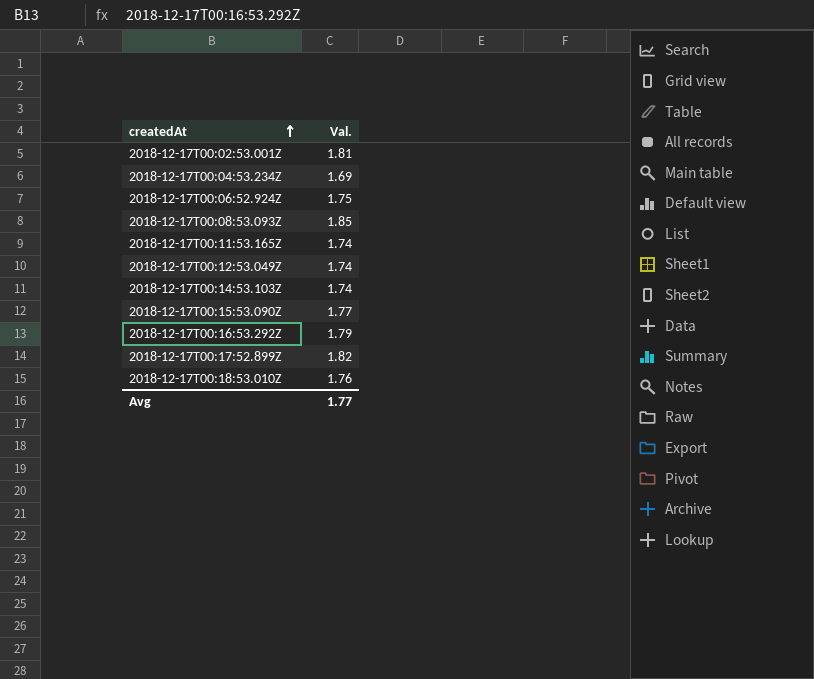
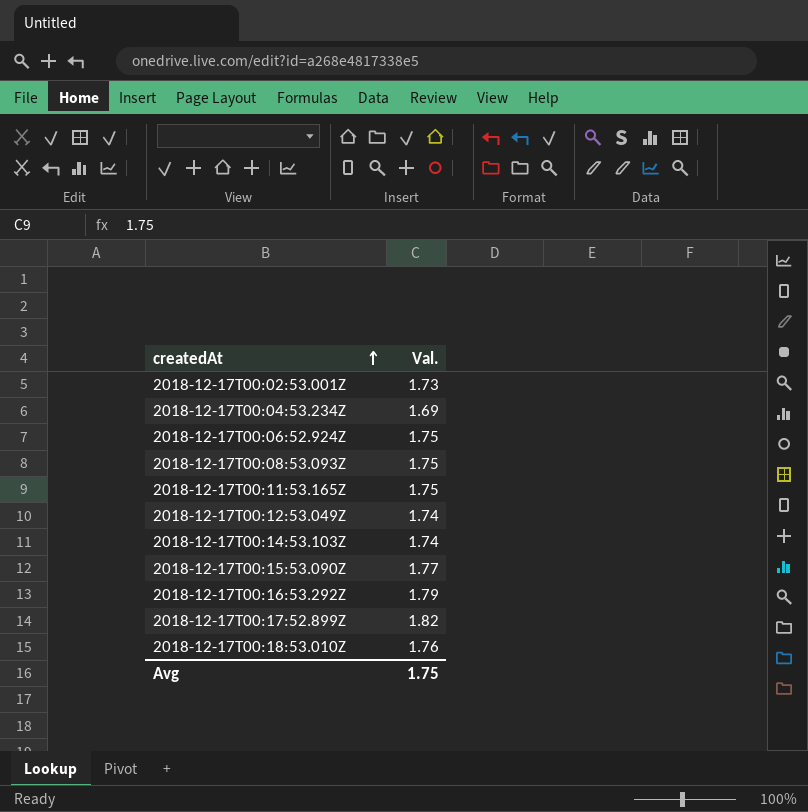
2018-12-17T00:02:53.001Z | Val.: 1.81 -> 1.73
2018-12-17T00:08:53.093Z | Val.: 1.85 -> 1.75
2018-12-17T00:11:53.165Z | Val.: 1.74 -> 1.75
Avg | Val.: 1.77 -> 1.75

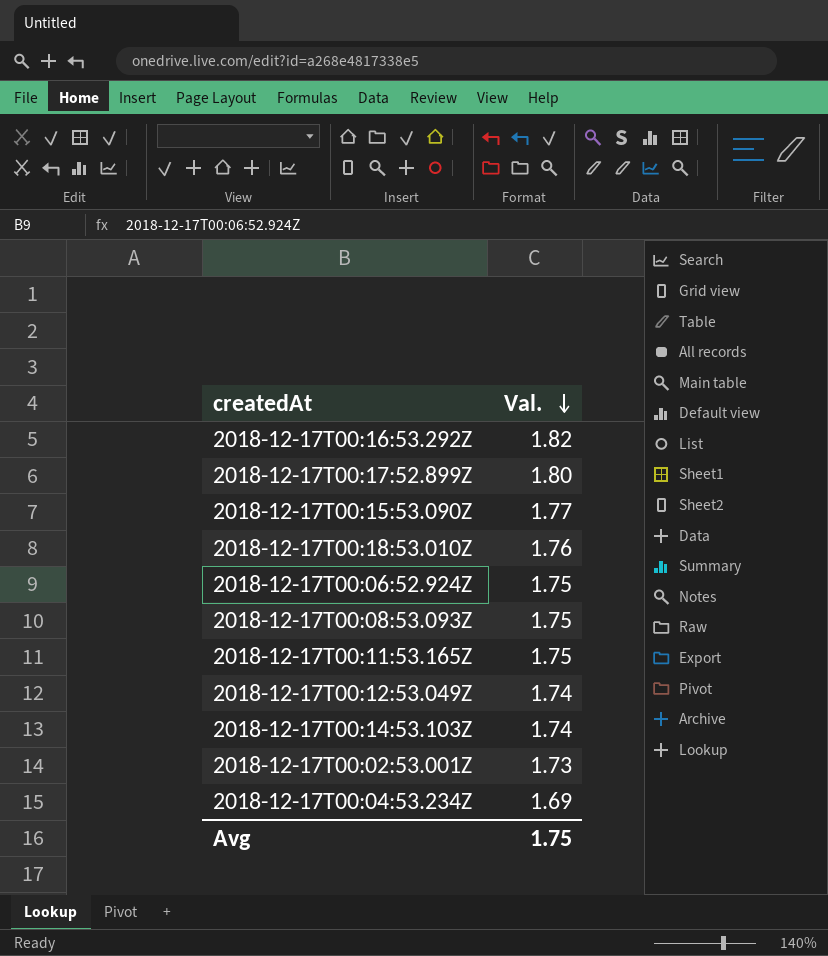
row order: createdAt ascending -> Val. descending
2018-12-17T00:16:53.292Z | Val.: 1.79 -> 1.82
2018-12-17T00:17:52.899Z | Val.: 1.82 -> 1.80

